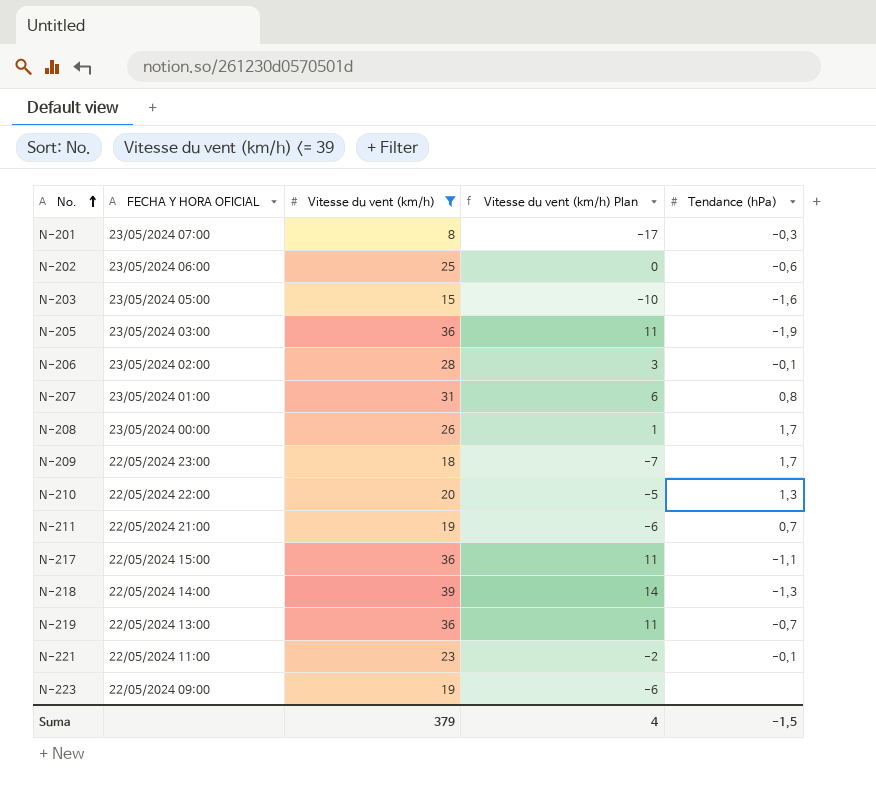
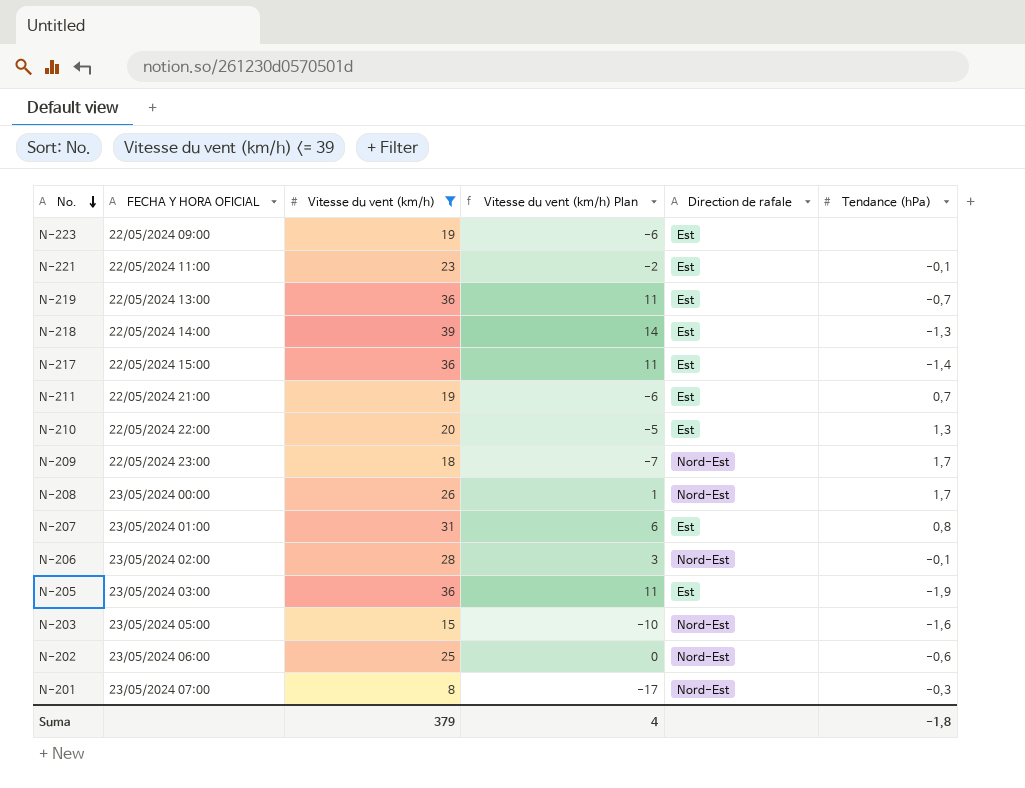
row order: No. ascending -> No. descending
column Direction de rafale | position: none -> 5
N-217 | Tendance (hPa): -1,1 -> -1,4
Suma | Tendance (hPa): -1,5 -> -1,8

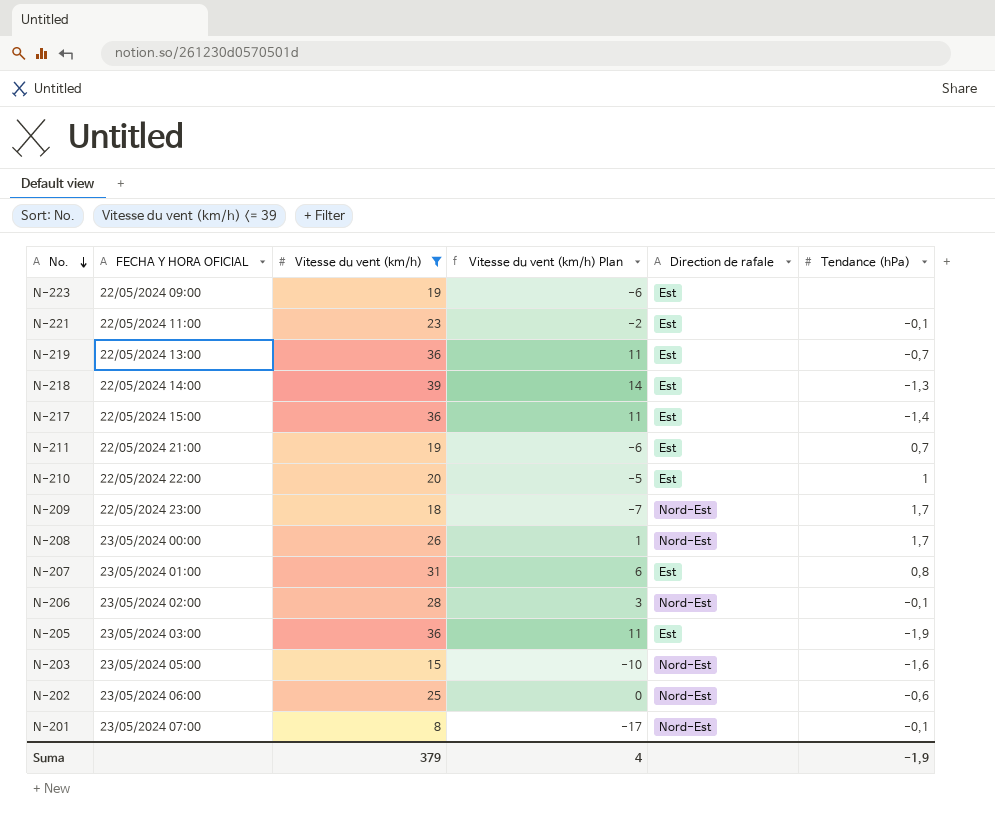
N-210 | Tendance (hPa): 1,3 -> 1
N-201 | Tendance (hPa): -0,3 -> -0,1
Suma | Tendance (hPa): -1,8 -> -1,9

